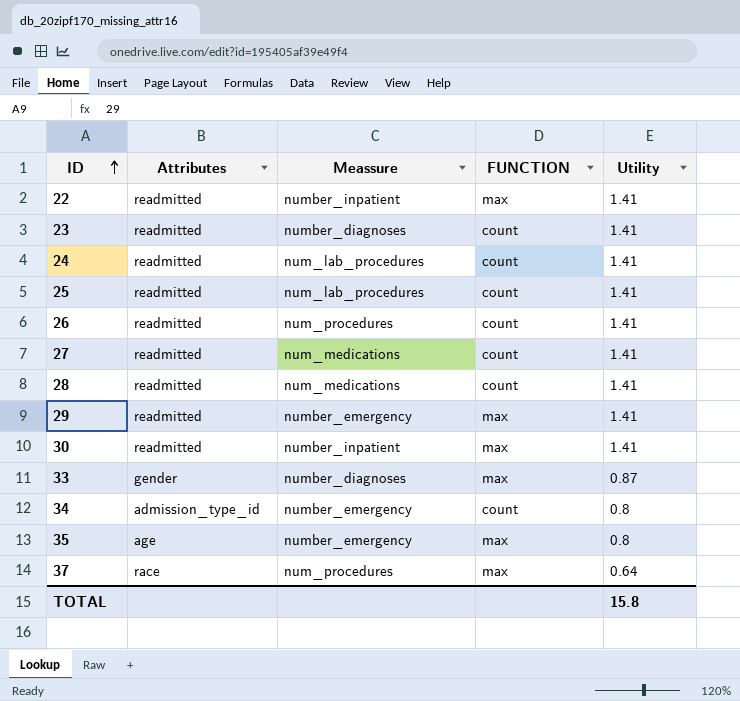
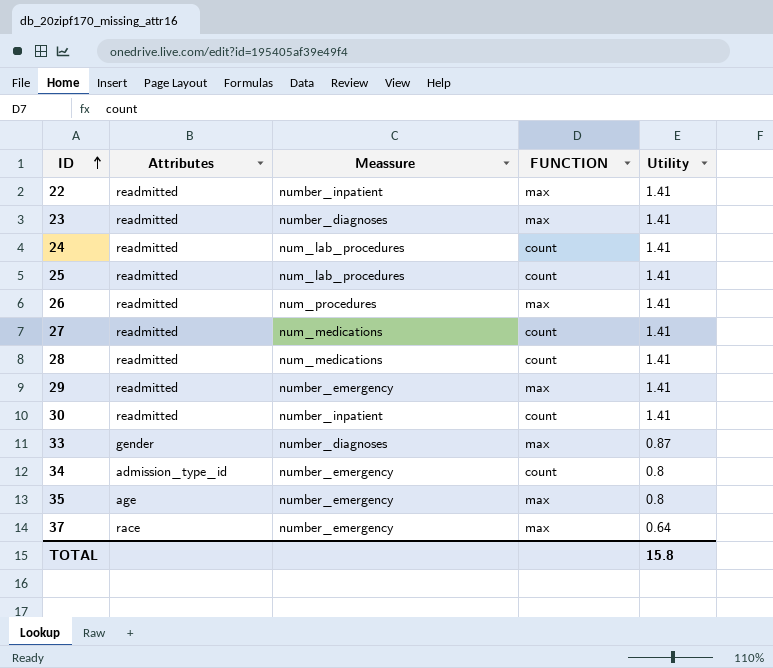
23 | FUNCTION: count -> max
26 | FUNCTION: count -> max
30 | FUNCTION: max -> count
37 | Meassure: num_procedures -> number_emergency

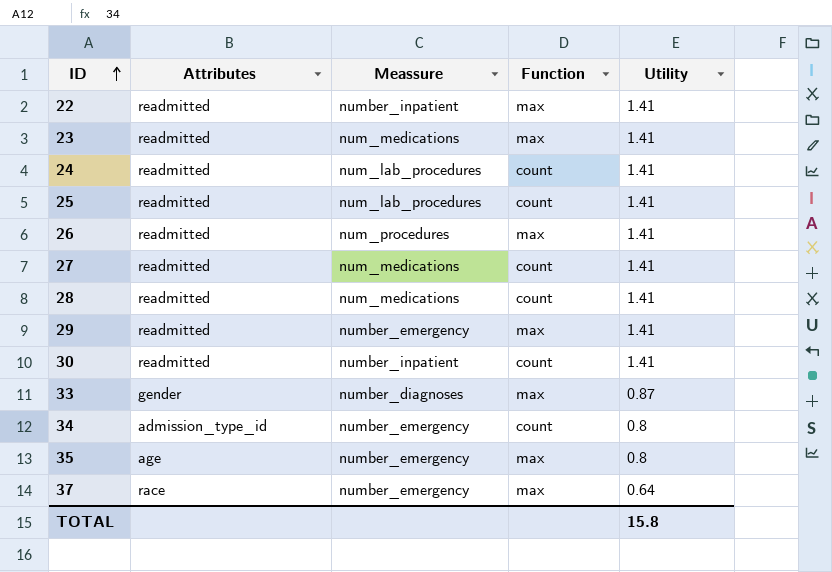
column name: FUNCTION -> Function
23 | Meassure: number_diagnoses -> num_medications

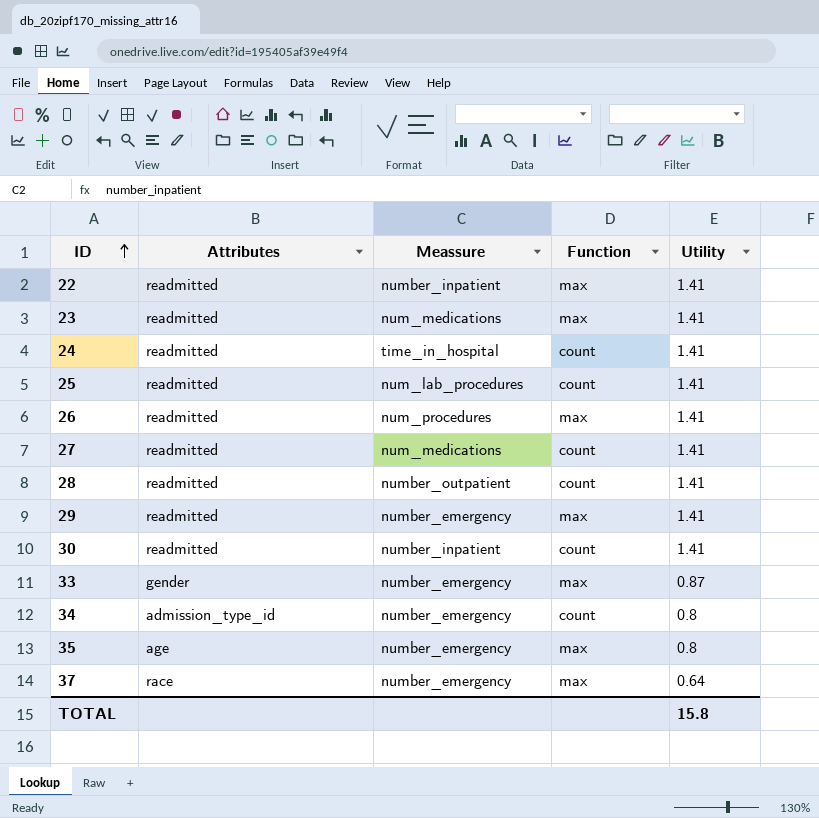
24 | Meassure: num_lab_procedures -> time_in_hospital
28 | Meassure: num_medications -> number_outpatient
33 | Meassure: number_diagnoses -> number_emergency

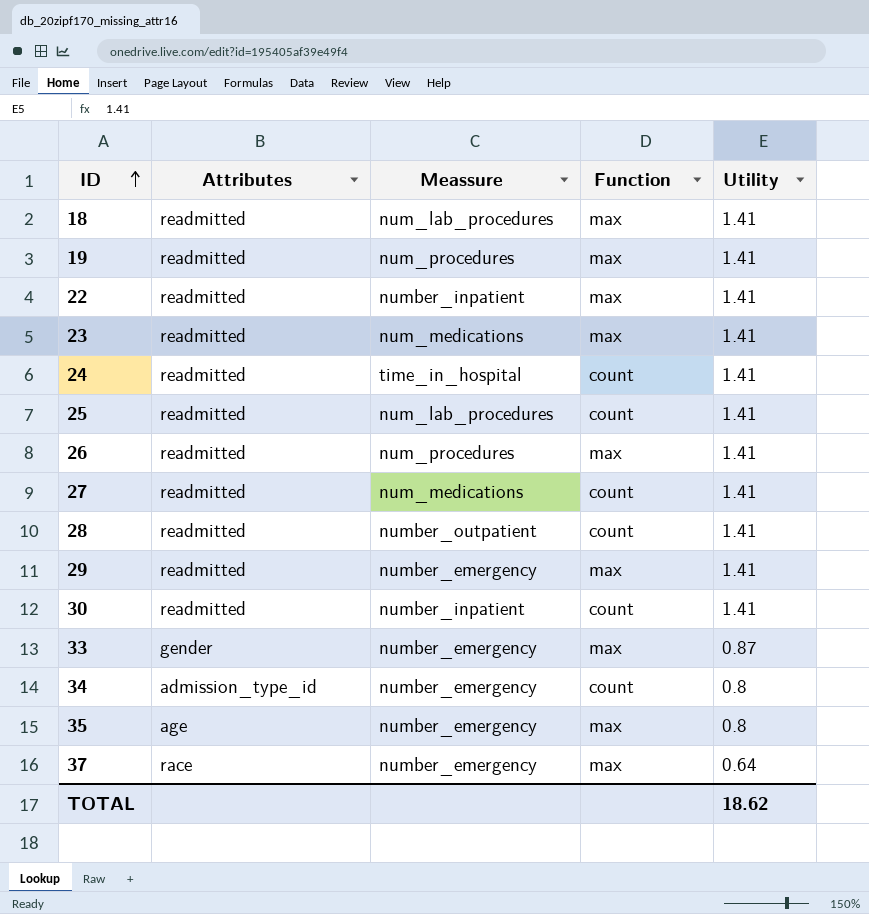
row 18: none -> readmitted | num_lab_procedures | max | 1.41
row 19: none -> readmitted | num_procedures | max | 1.41
TOTAL | Utility: 15.8 -> 18.62

